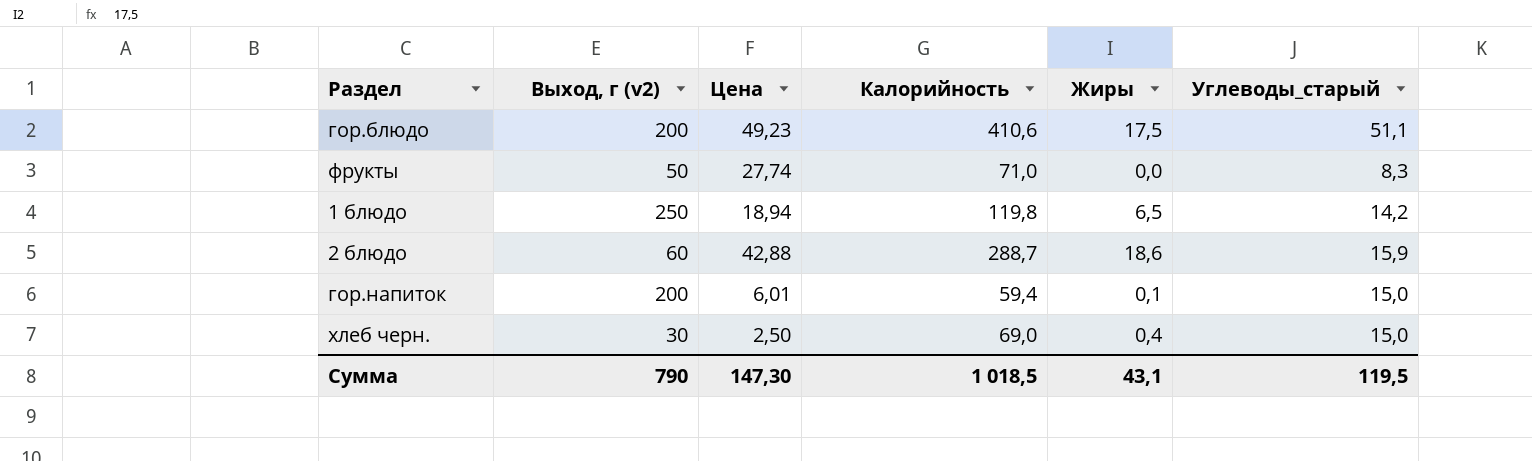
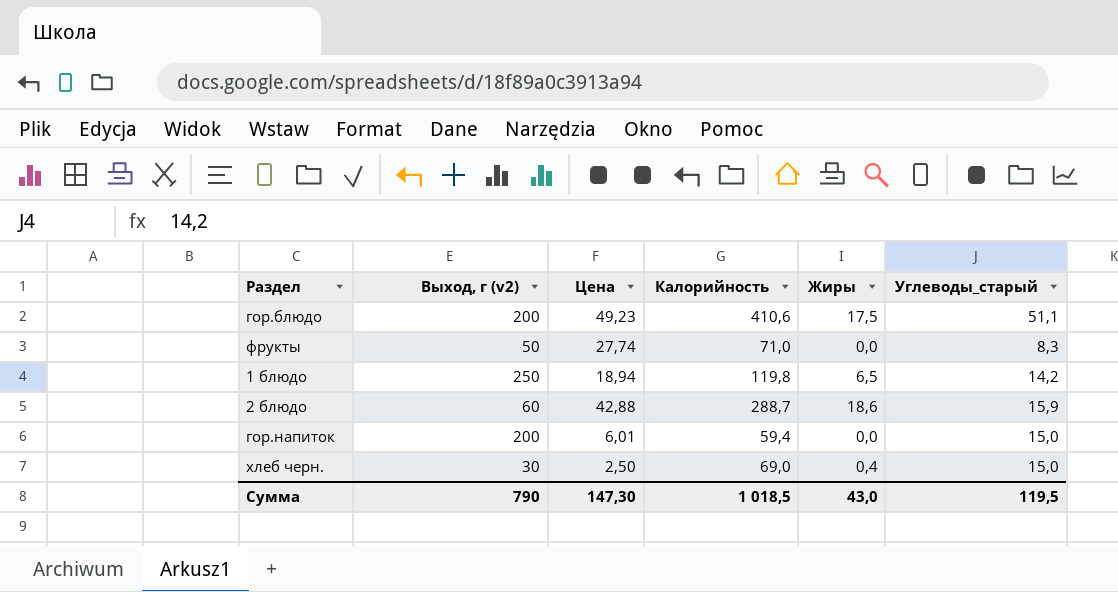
гор.напиток | Жиры: 0,1 -> 0,0
Сумма | Жиры: 43,1 -> 43,0

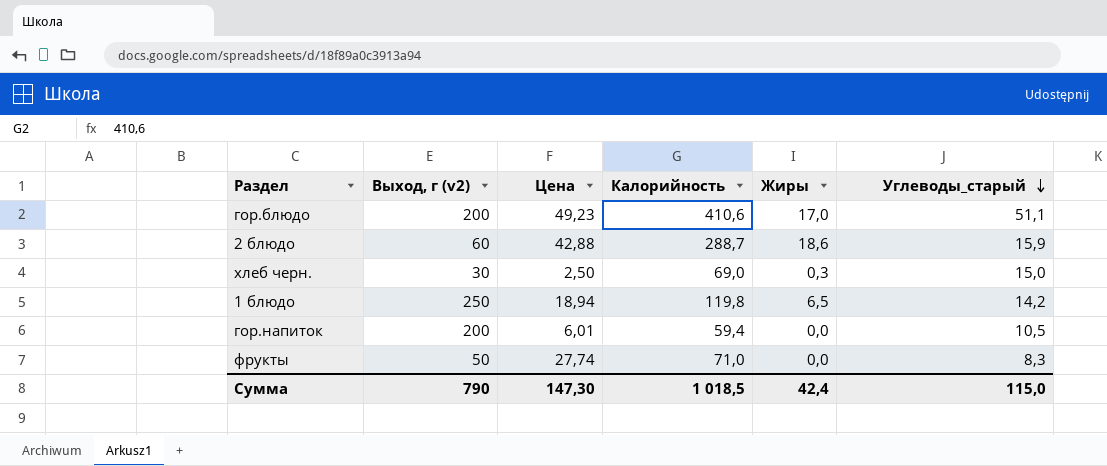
row order: none -> Углеводы_старый descending
гор.блюдо | Жиры: 17,5 -> 17,0
хлеб черн. | Жиры: 0,4 -> 0,3
гор.напиток | Углеводы_старый: 15,0 -> 10,5
Сумма | Жиры: 43,0 -> 42,4
Сумма | Углеводы_старый: 119,5 -> 115,0

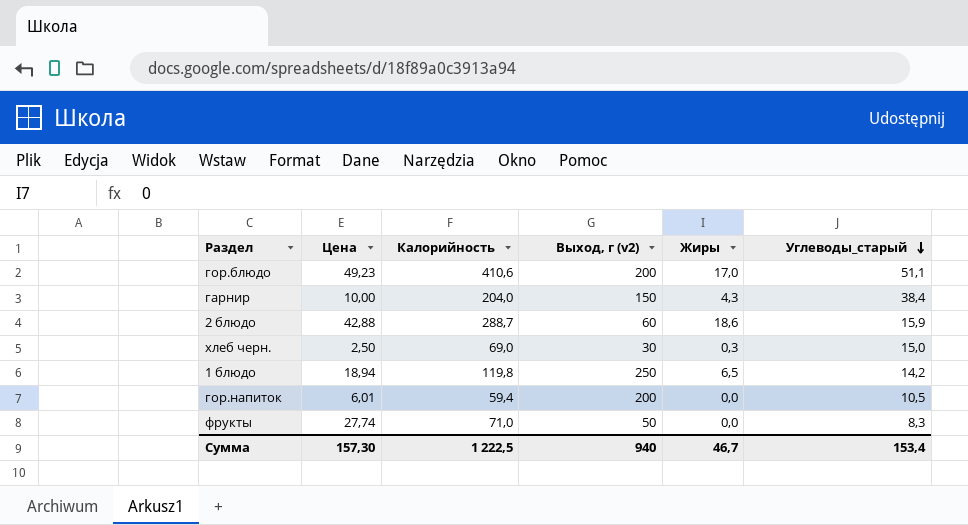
column Выход, г (v2) | position: 2 -> 4
row гарнир: none -> 10,00 | 204,0 | 150 | 4,3 | 38,4
Сумма | Цена: 147,30 -> 157,30
Сумма | Калорийность: 1 018,5 -> 1 222,5
Сумма | Выход, г (v2): 790 -> 940
Сумма | Жиры: 42,4 -> 46,7
Сумма | Углеводы_старый: 115,0 -> 153,4

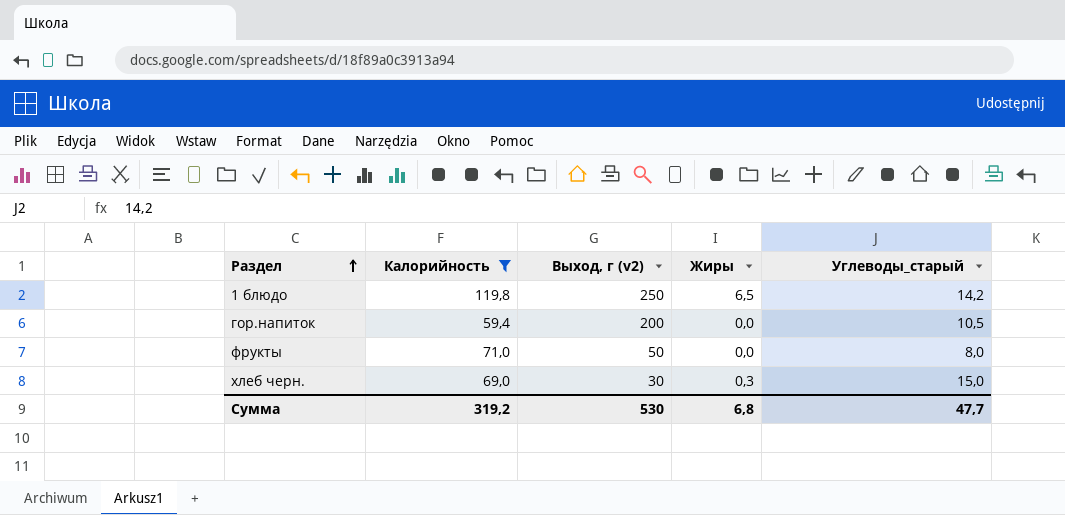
filter: none -> Калорийность <= 119,8
row order: Углеводы_старый descending -> Раздел ascending
column Цена | position: 2 -> none
фрукты | Углеводы_старый: 8,3 -> 8,0
Сумма | Калорийность: 1 222,5 -> 319,2
Сумма | Выход, г (v2): 940 -> 530
Сумма | Жиры: 46,7 -> 6,8
Сумма | Углеводы_старый: 153,4 -> 47,7

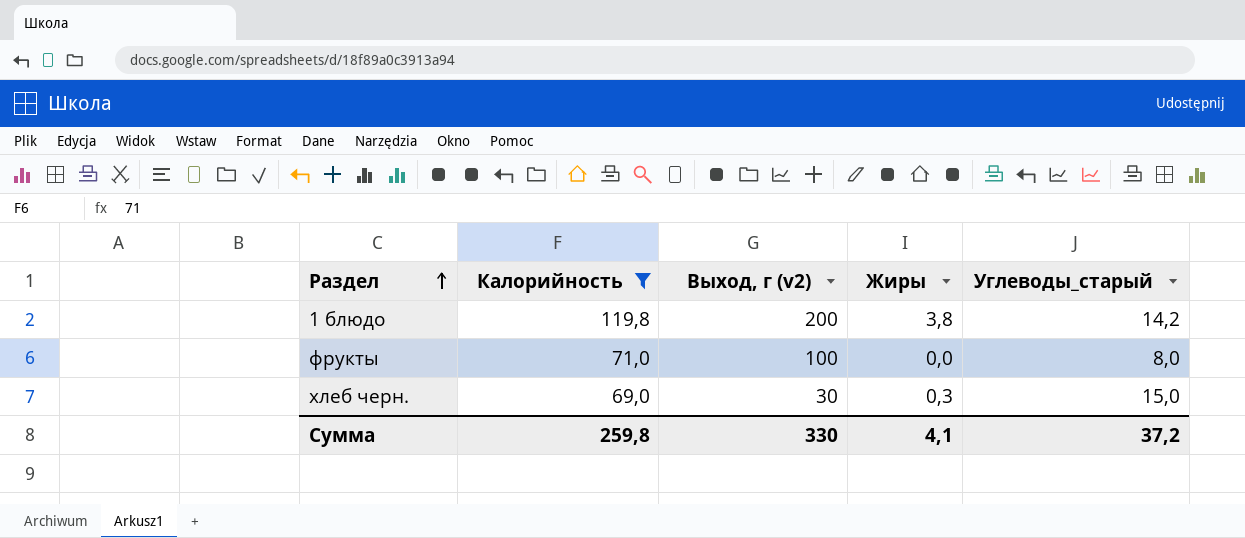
row гор.напиток: 59,4 | 200 | 0,0 | 10,5 -> none
1 блюдо | Выход, г (v2): 250 -> 200
1 блюдо | Жиры: 6,5 -> 3,8
фрукты | Выход, г (v2): 50 -> 100
Сумма | Калорийность: 319,2 -> 259,8
Сумма | Выход, г (v2): 530 -> 330
Сумма | Жиры: 6,8 -> 4,1
Сумма | Углеводы_старый: 47,7 -> 37,2

